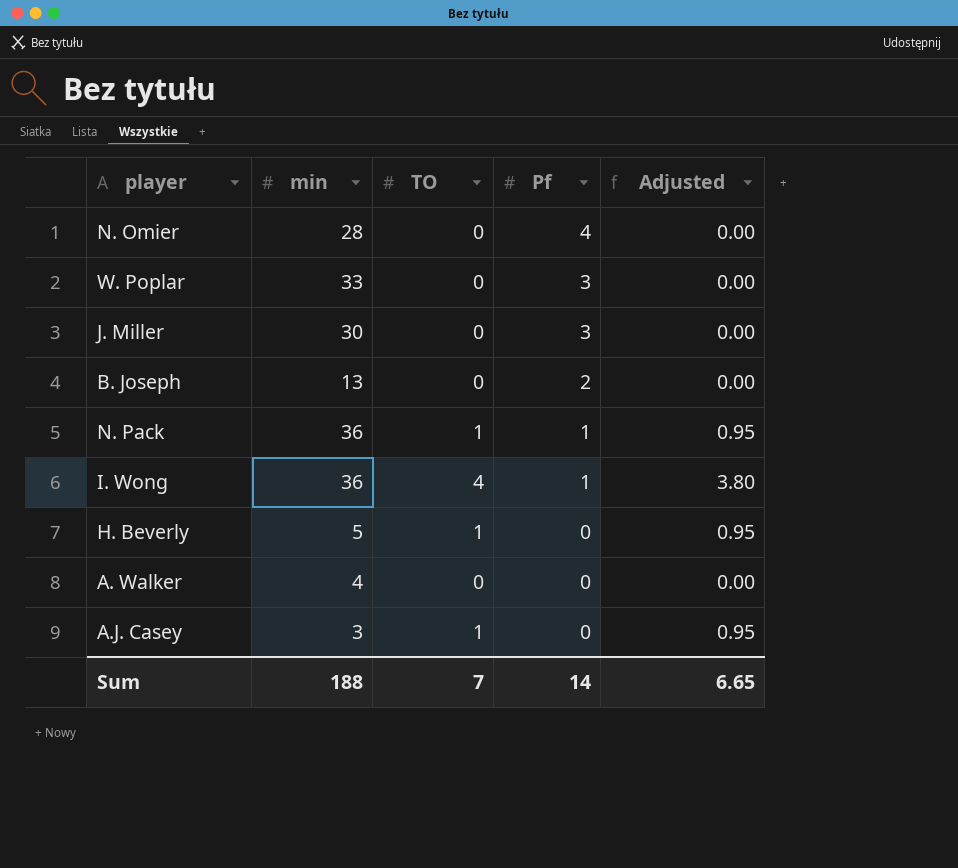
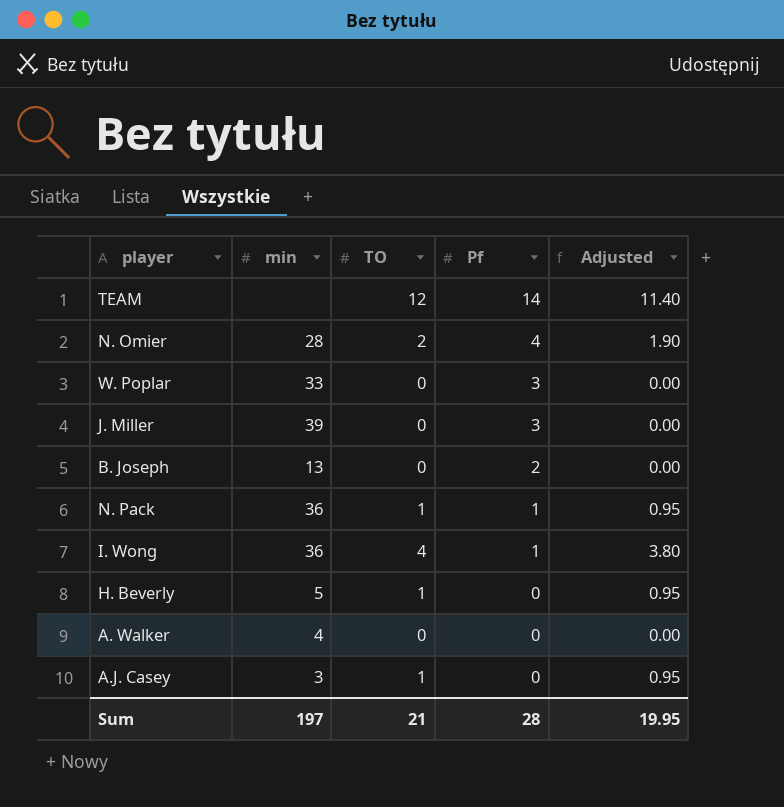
row TEAM: none -> none | 12 | 14 | 11.40
N. Omier | TO: 0 -> 2
N. Omier | Adjusted: 0.00 -> 1.90
J. Miller | min: 30 -> 39
Sum | min: 188 -> 197
Sum | TO: 7 -> 21
Sum | Pf: 14 -> 28
Sum | Adjusted: 6.65 -> 19.95

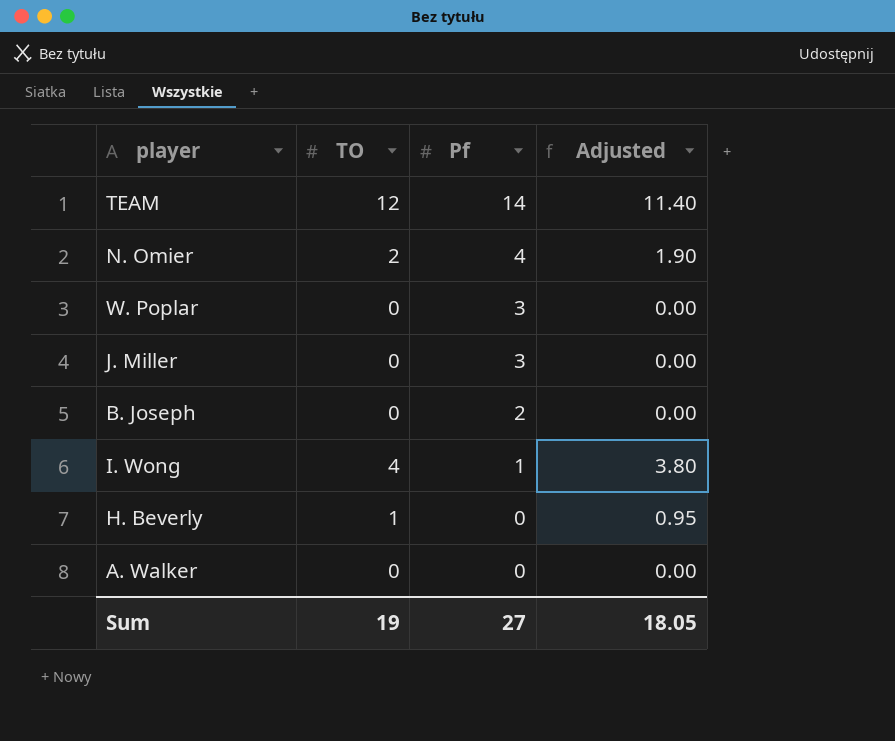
column min | position: 2 -> none
row N. Pack: 36 | 1 | 1 | 0.95 -> none
row A.J. Casey: 3 | 1 | 0 | 0.95 -> none
Sum | TO: 21 -> 19
Sum | Pf: 28 -> 27
Sum | Adjusted: 19.95 -> 18.05

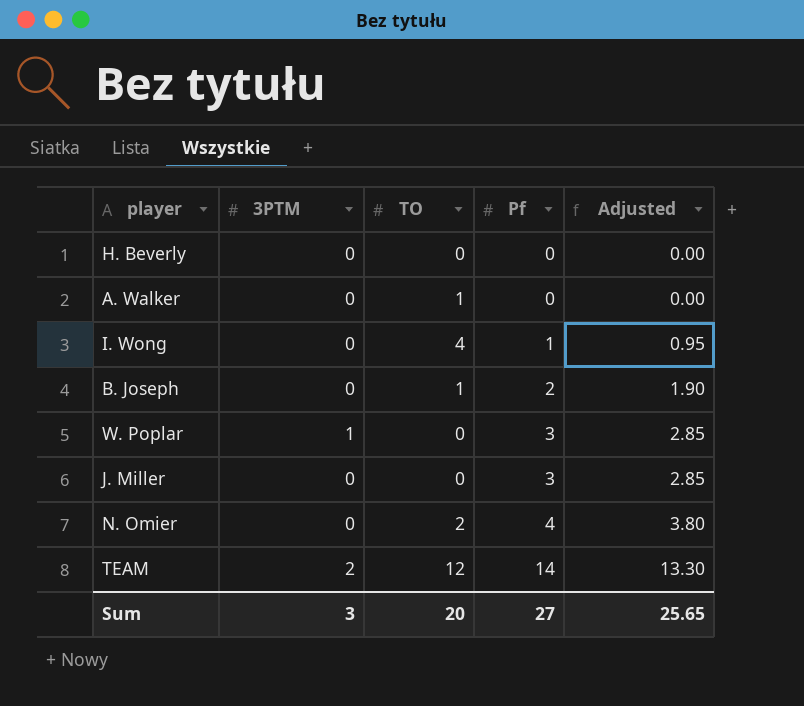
row order: Pf descending -> Pf ascending
column 3PTM | position: none -> 2
column Adjusted | formula: [TO] * 0.95 -> [Pf] * 0.95
H. Beverly | TO: 1 -> 0
A. Walker | TO: 0 -> 1
B. Joseph | TO: 0 -> 1
Sum | TO: 19 -> 20
Sum | Adjusted: 18.05 -> 25.65

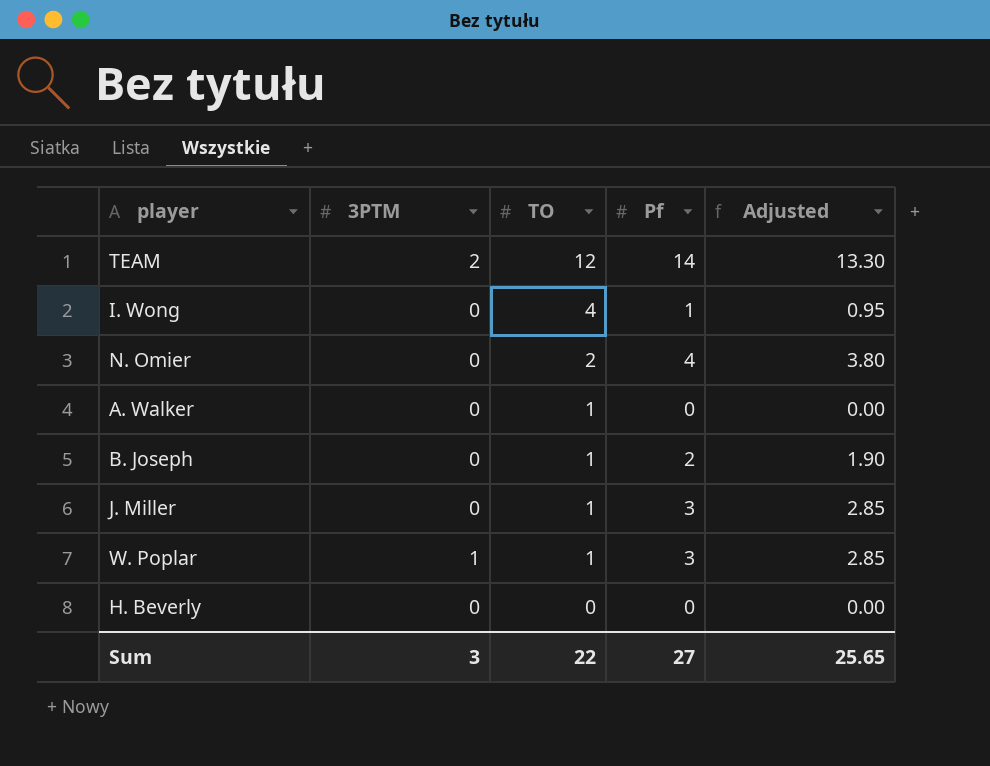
row order: Pf ascending -> TO descending
J. Miller | TO: 0 -> 1
W. Poplar | TO: 0 -> 1
Sum | TO: 20 -> 22

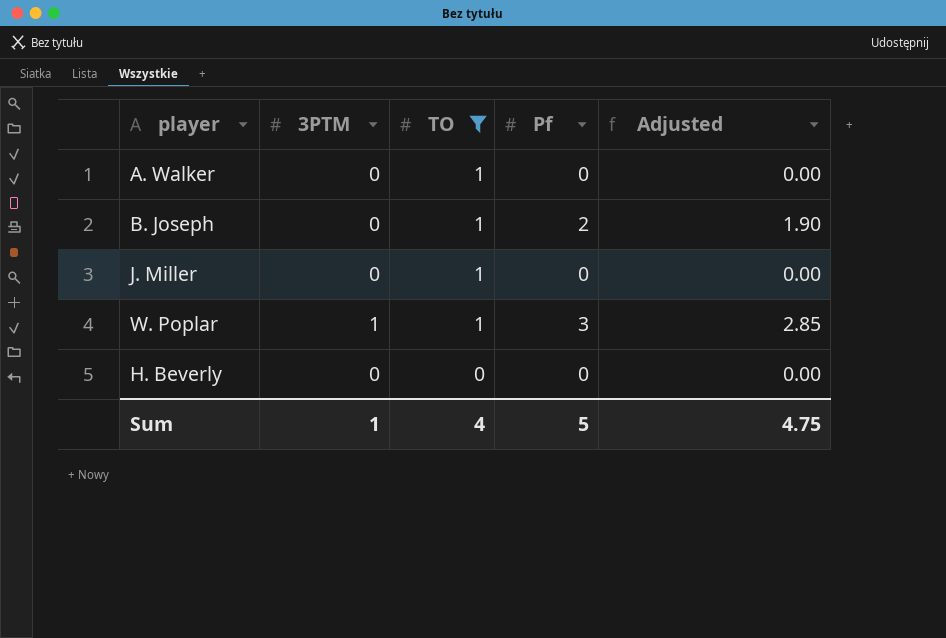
filter: none -> TO <= 1
J. Miller | Pf: 3 -> 0
J. Miller | Adjusted: 2.85 -> 0.00
Sum | 3PTM: 3 -> 1
Sum | TO: 22 -> 4
Sum | Pf: 27 -> 5
Sum | Adjusted: 25.65 -> 4.75

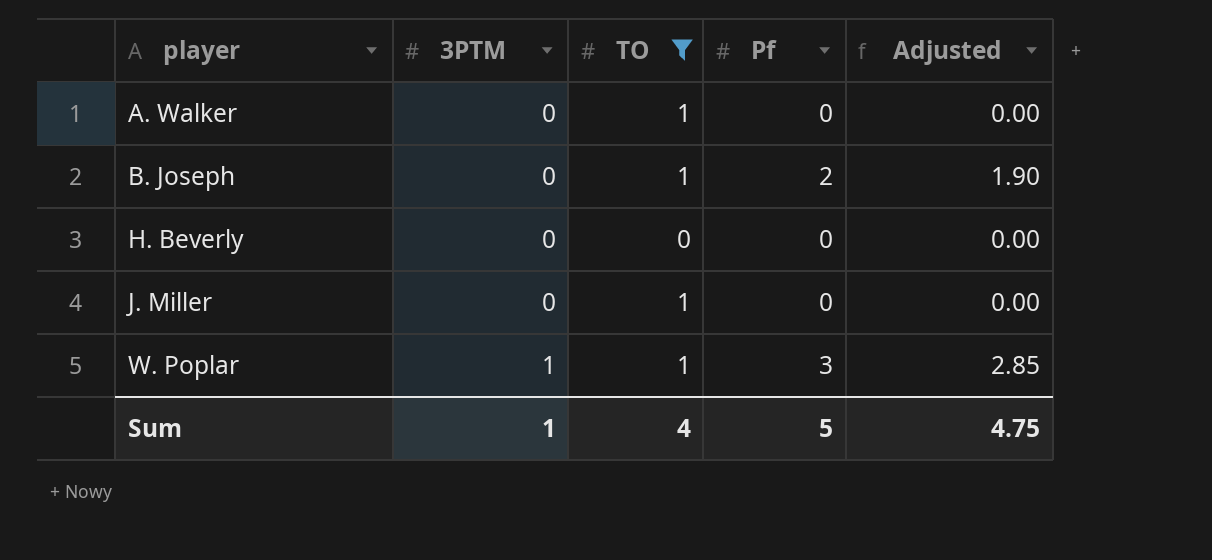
row order: TO descending -> player ascending

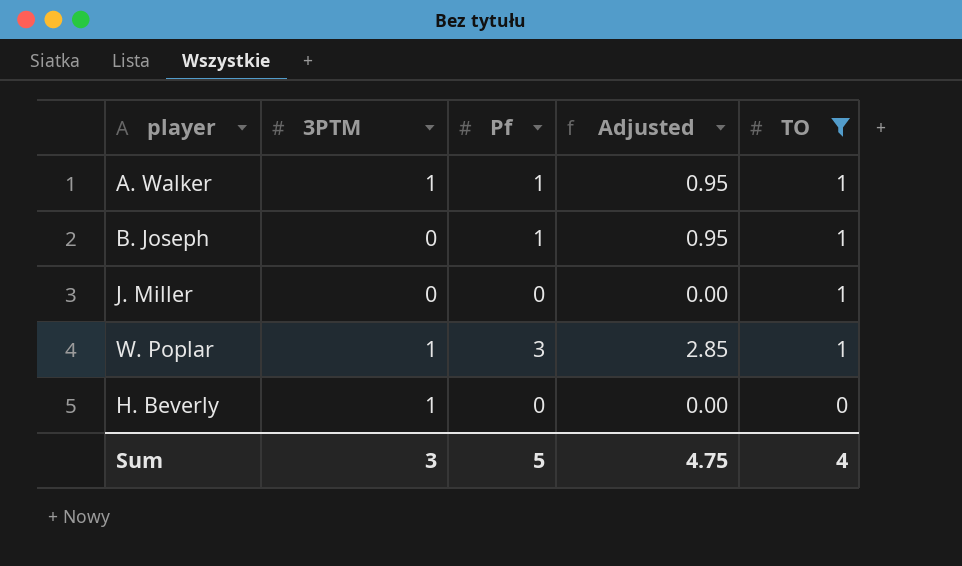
row order: player ascending -> TO descending
column TO | position: 3 -> 5
A. Walker | 3PTM: 0 -> 1
A. Walker | Pf: 0 -> 1
A. Walker | Adjusted: 0.00 -> 0.95
B. Joseph | Pf: 2 -> 1
B. Joseph | Adjusted: 1.90 -> 0.95
H. Beverly | 3PTM: 0 -> 1
Sum | 3PTM: 1 -> 3

